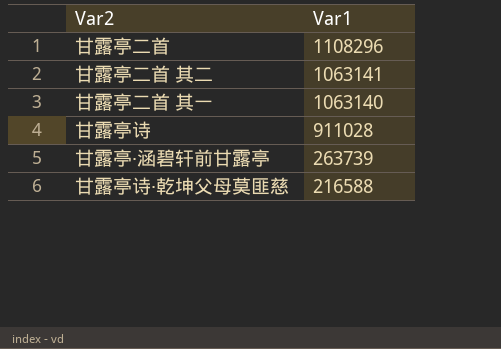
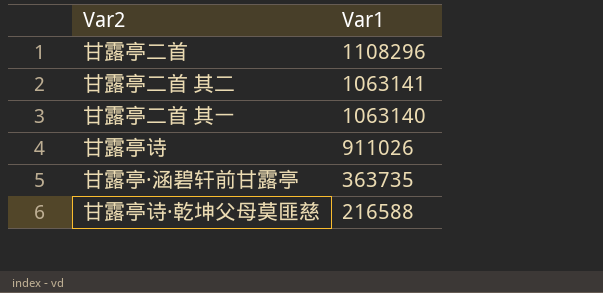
甘露亭诗 | Var1: 911028 -> 911026
甘露亭·涵碧轩前甘露亭 | Var1: 263739 -> 363735

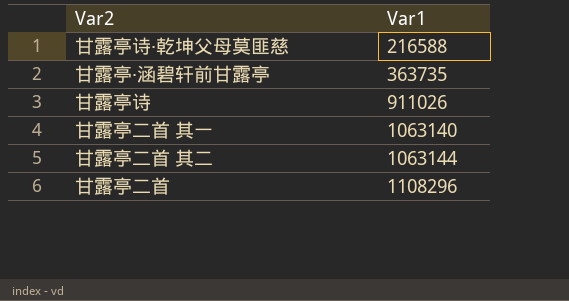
row order: Var1 descending -> Var1 ascending
甘露亭二首 其二 | Var1: 1063141 -> 1063144

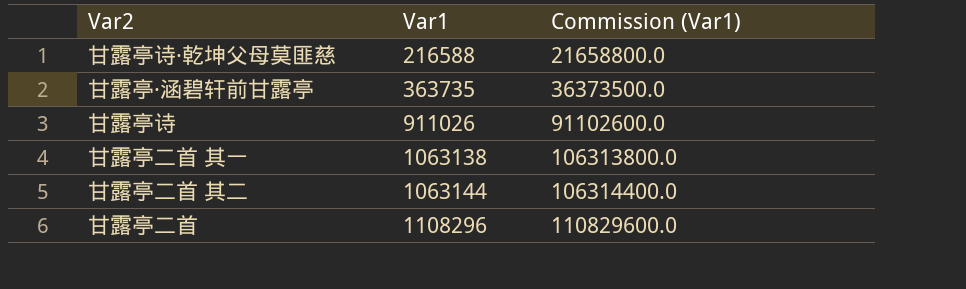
column Commission (Var1) | formula: none -> [Var1] * 100
甘露亭二首 其一 | Var1: 1063140 -> 1063138

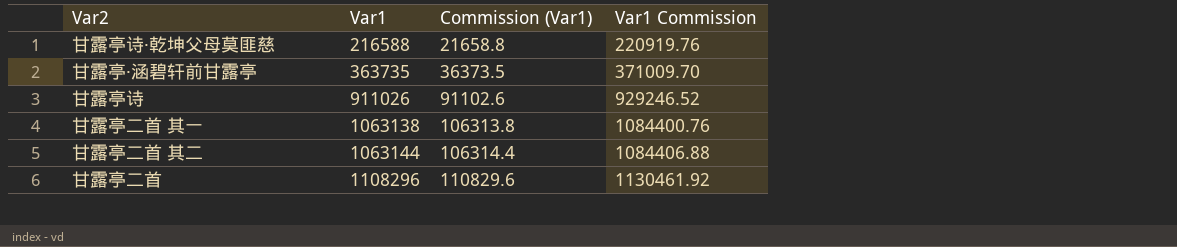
column Commission (Var1) | formula: [Var1] * 100 -> [Var1] * 0.1
column Var1 Commission | formula: none -> [Var1] * 1.02

